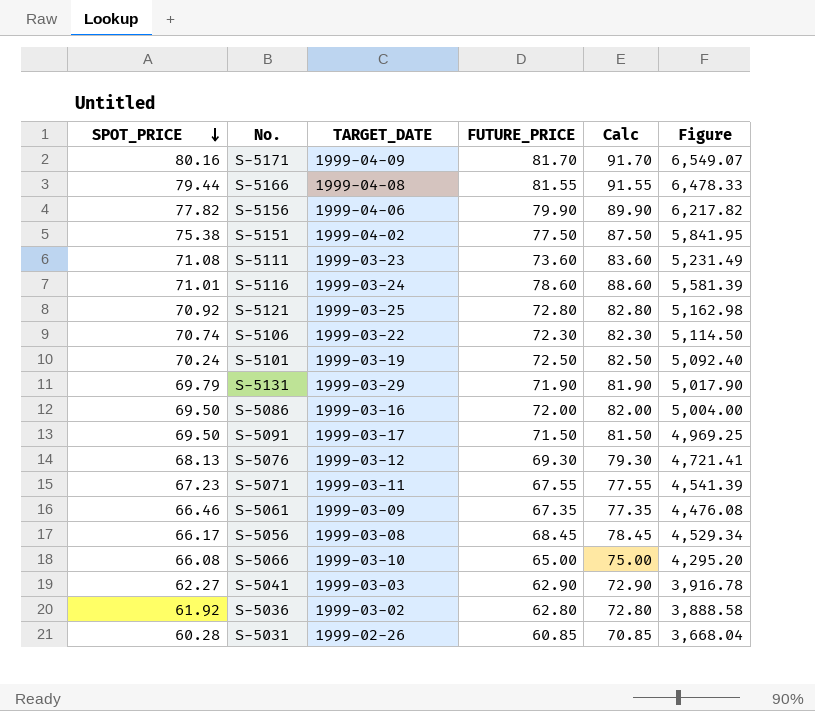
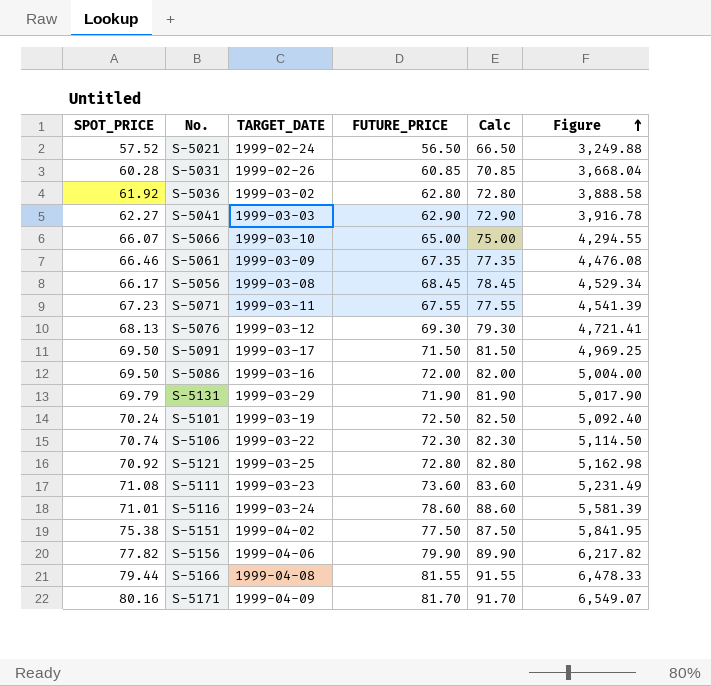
row order: SPOT_PRICE descending -> Figure ascending
row S-5021: none -> 57.52 | 1999-02-24 | 56.50 | 66.50 | 3,249.88
S-5066 | SPOT_PRICE: 66.08 -> 66.07
S-5066 | Figure: 4,295.20 -> 4,294.55

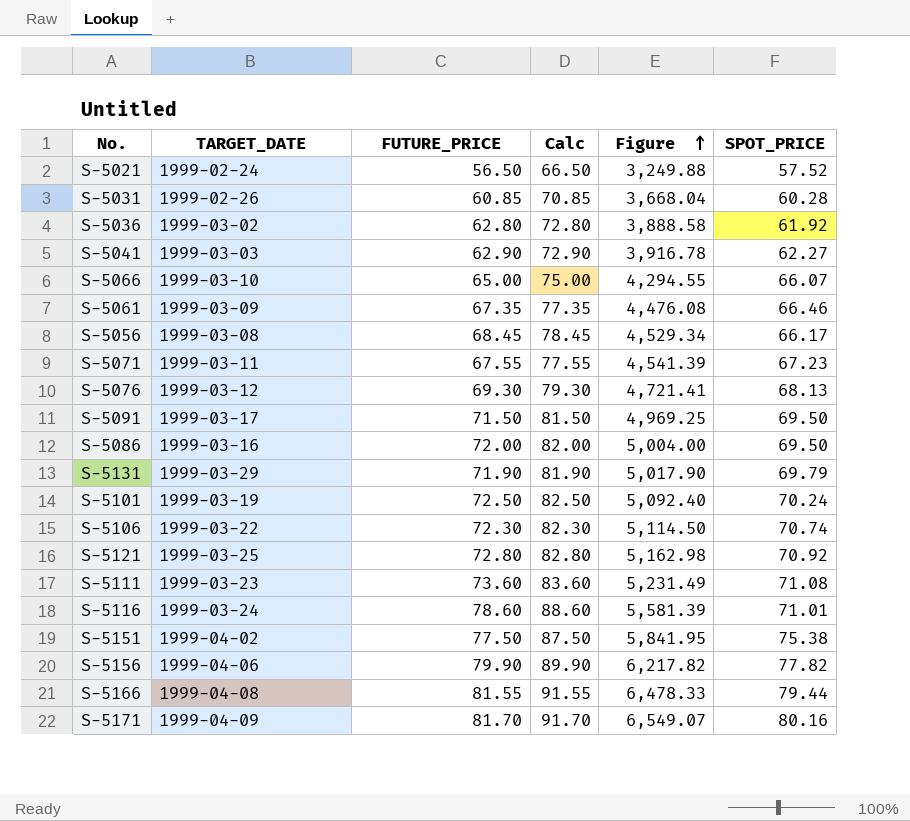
column SPOT_PRICE | position: 1 -> 6

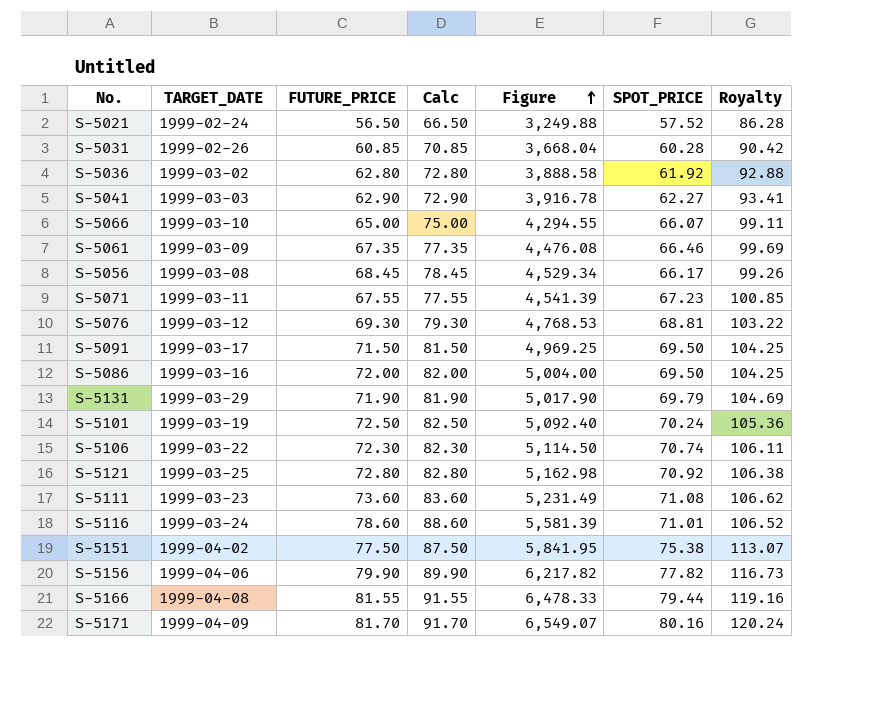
column Royalty | formula: none -> [SPOT_PRICE] * 1.5
S-5076 | Figure: 4,721.41 -> 4,768.53
S-5076 | SPOT_PRICE: 68.13 -> 68.81

